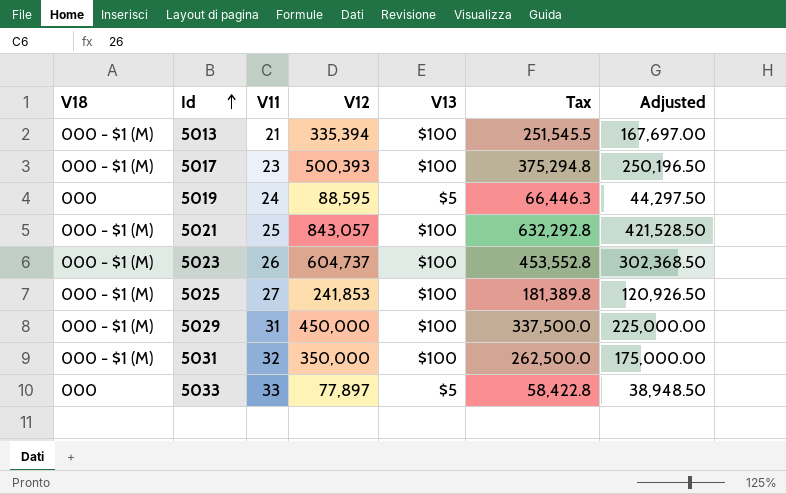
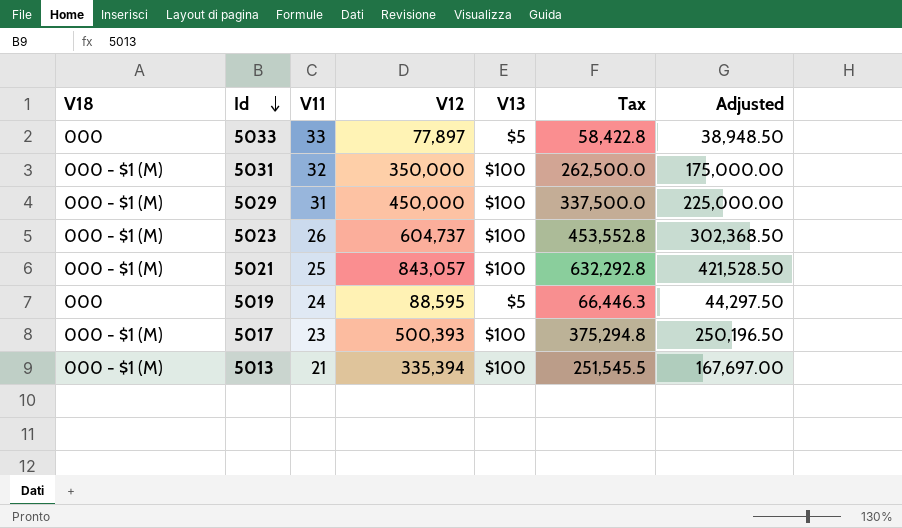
row order: Id ascending -> Id descending
row 5025: 000 - $1 (M) | 27 | 241,853 | $100 | 181,389.8 | 120,926.50 -> none

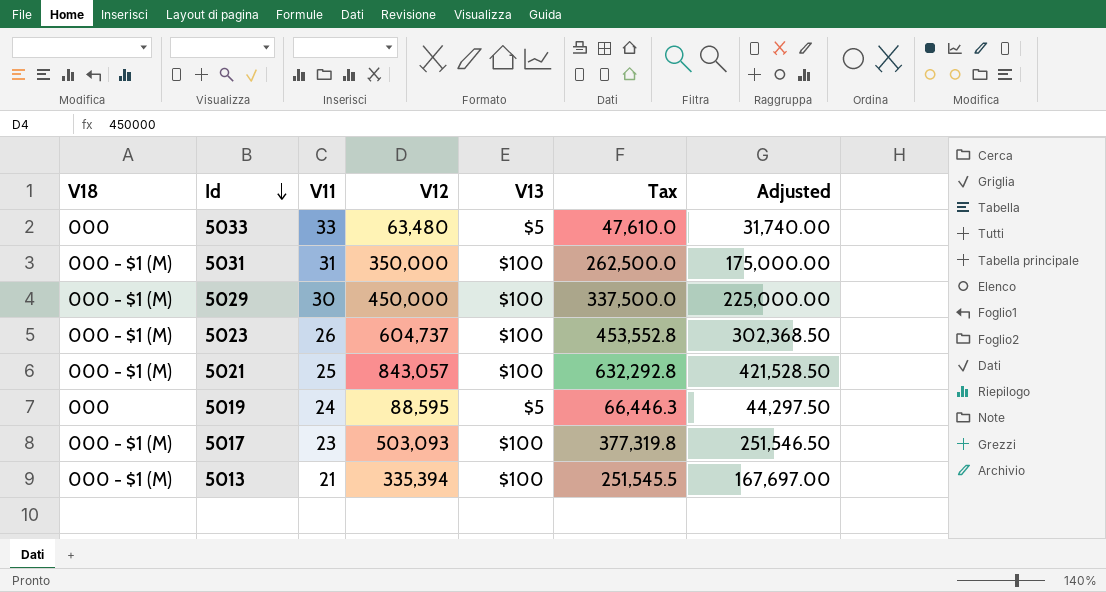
5033 | V12: 77,897 -> 63,480
5033 | Tax: 58,422.8 -> 47,610.0
5033 | Adjusted: 38,948.50 -> 31,740.00
5031 | V11: 32 -> 31
5029 | V11: 31 -> 30
5017 | V12: 500,393 -> 503,093
5017 | Tax: 375,294.8 -> 377,319.8
5017 | Adjusted: 250,196.50 -> 251,546.50

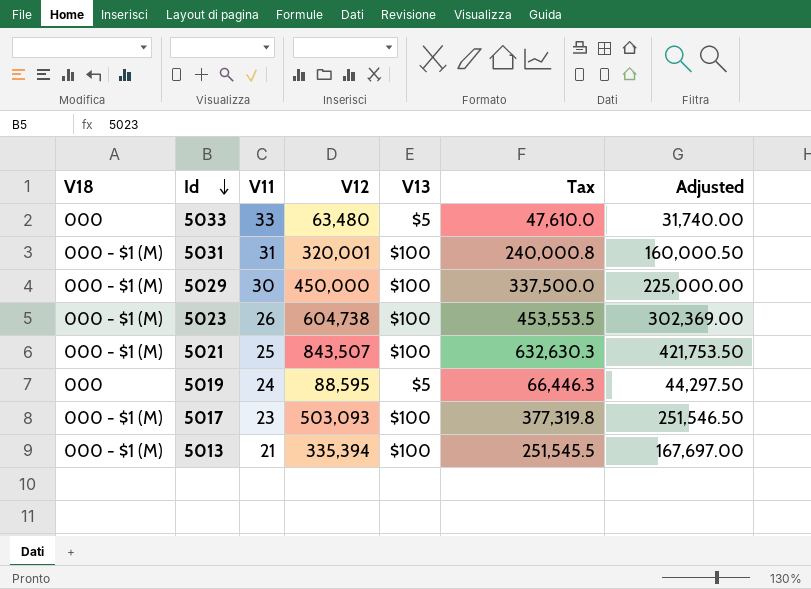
5031 | V12: 350,000 -> 320,001
5031 | Tax: 262,500.0 -> 240,000.8
5031 | Adjusted: 175,000.00 -> 160,000.50
5023 | V12: 604,737 -> 604,738
5023 | Tax: 453,552.8 -> 453,553.5
5023 | Adjusted: 302,368.50 -> 302,369.00
5021 | V12: 843,057 -> 843,507
5021 | Tax: 632,292.8 -> 632,630.3
5021 | Adjusted: 421,528.50 -> 421,753.50

